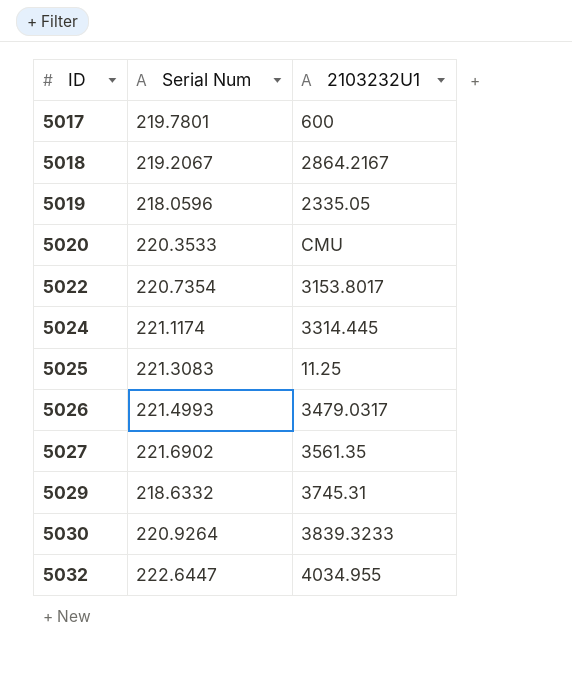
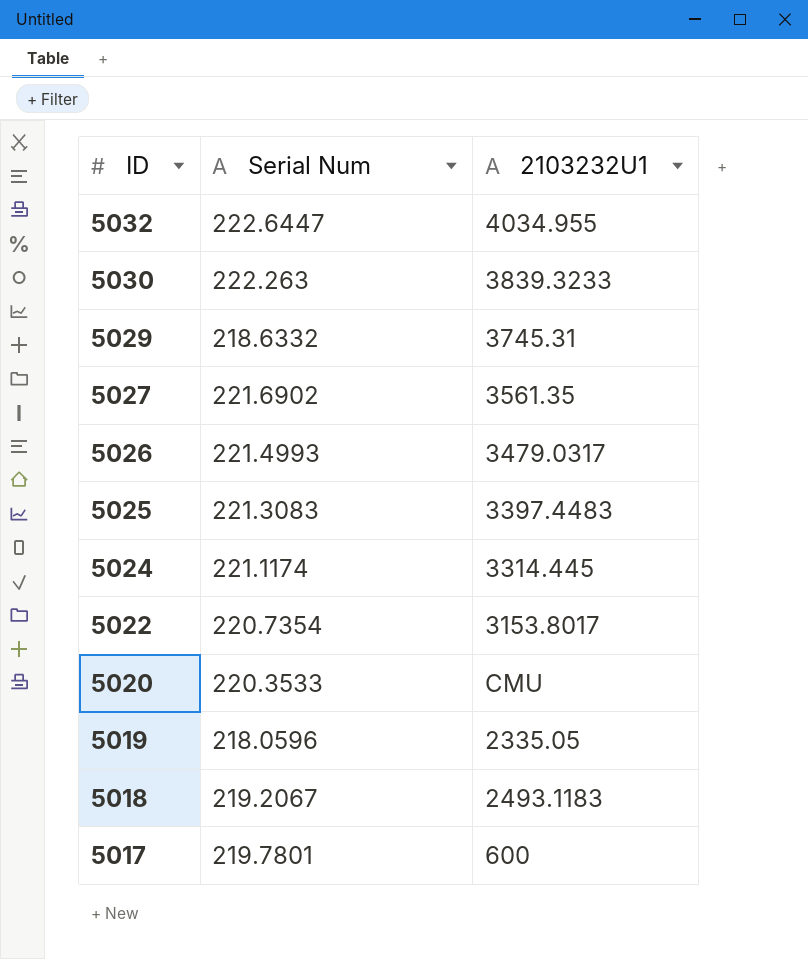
row order: ID ascending -> ID descending
5030 | Serial Num: 220.9264 -> 222.263
5025 | 2103232U1: 11.25 -> 3397.4483
5018 | 2103232U1: 2864.2167 -> 2493.1183

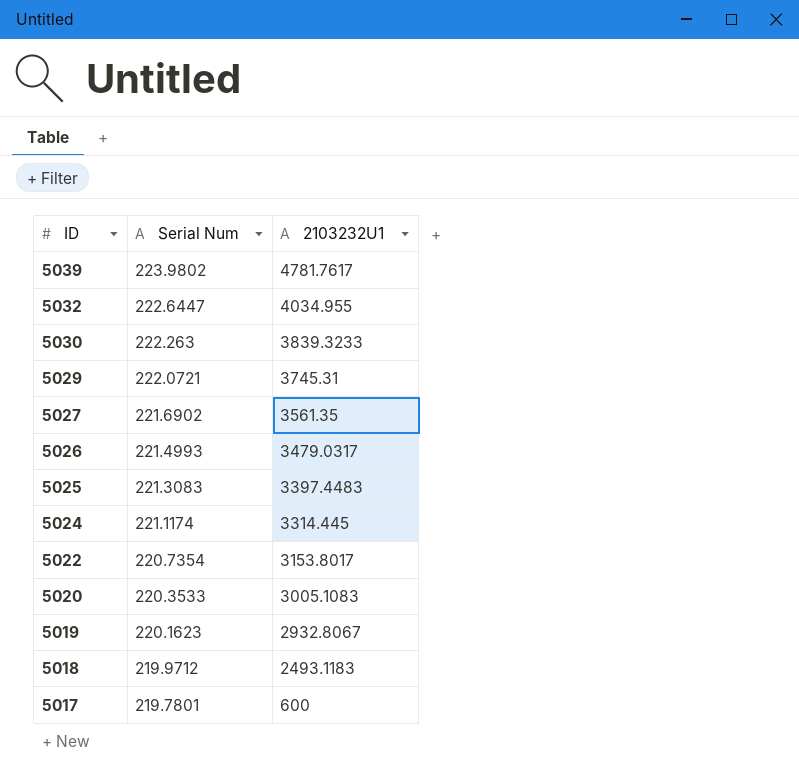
row 5039: none -> 223.9802 | 4781.7617
5029 | Serial Num: 218.6332 -> 222.0721
5020 | 2103232U1: CMU -> 3005.1083
5019 | Serial Num: 218.0596 -> 220.1623
5019 | 2103232U1: 2335.05 -> 2932.8067
5018 | Serial Num: 219.2067 -> 219.9712

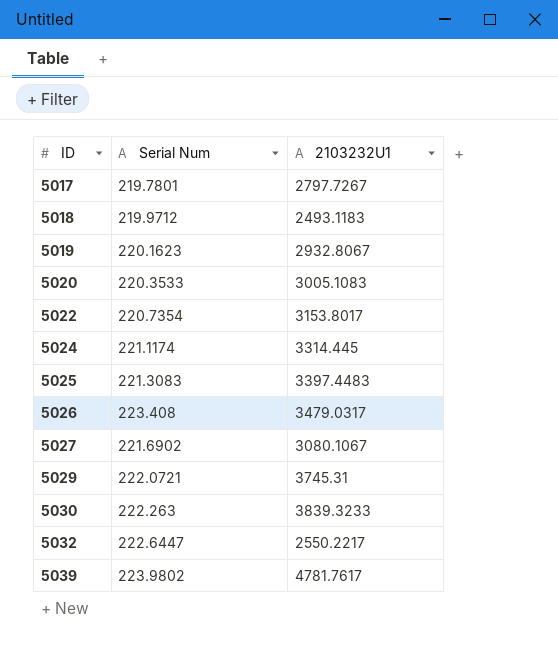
row order: ID descending -> ID ascending
5017 | 2103232U1: 600 -> 2797.7267
5026 | Serial Num: 221.4993 -> 223.408
5027 | 2103232U1: 3561.35 -> 3080.1067
5032 | 2103232U1: 4034.955 -> 2550.2217

